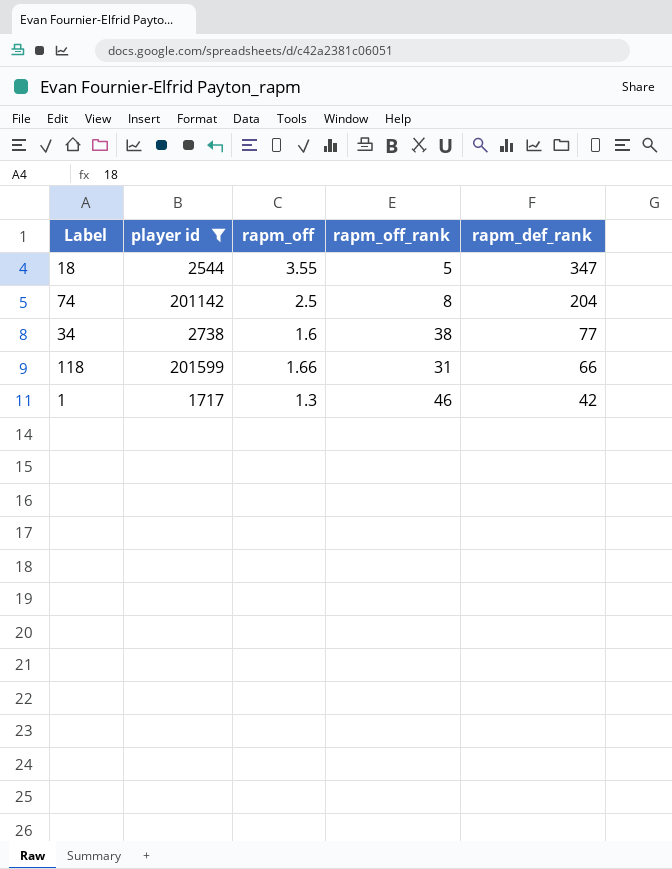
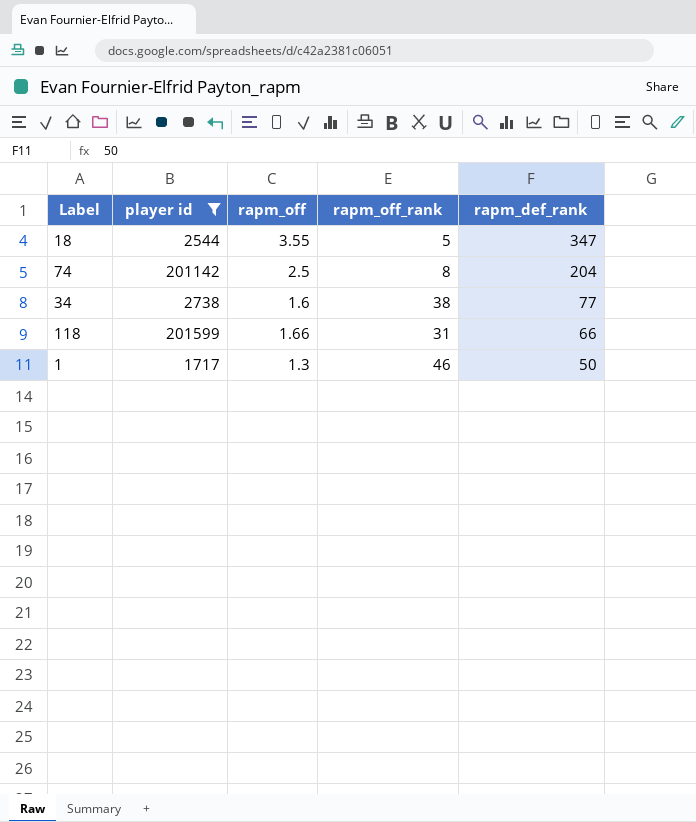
1 | rapm_def_rank: 42 -> 50

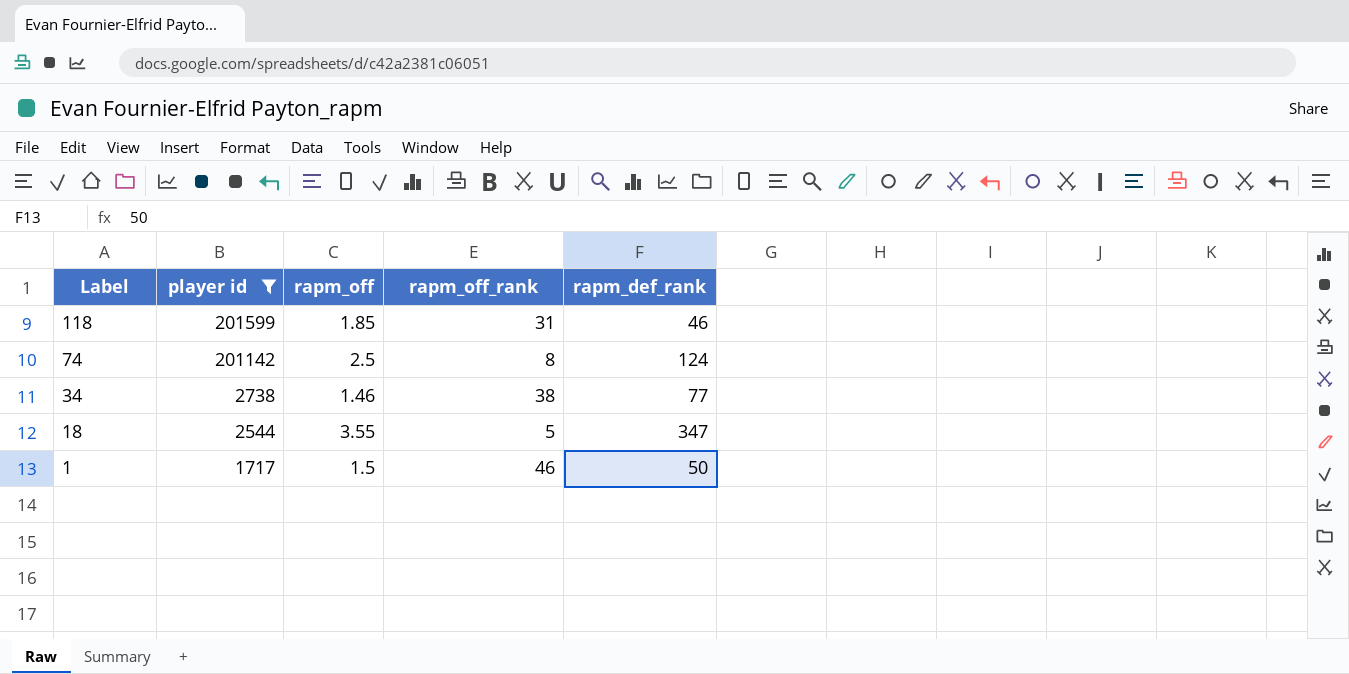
row order: rapm_def_rank descending -> Label descending
118 | rapm_off: 1.66 -> 1.85
118 | rapm_def_rank: 66 -> 46
74 | rapm_def_rank: 204 -> 124
34 | rapm_off: 1.6 -> 1.46
1 | rapm_off: 1.3 -> 1.5

